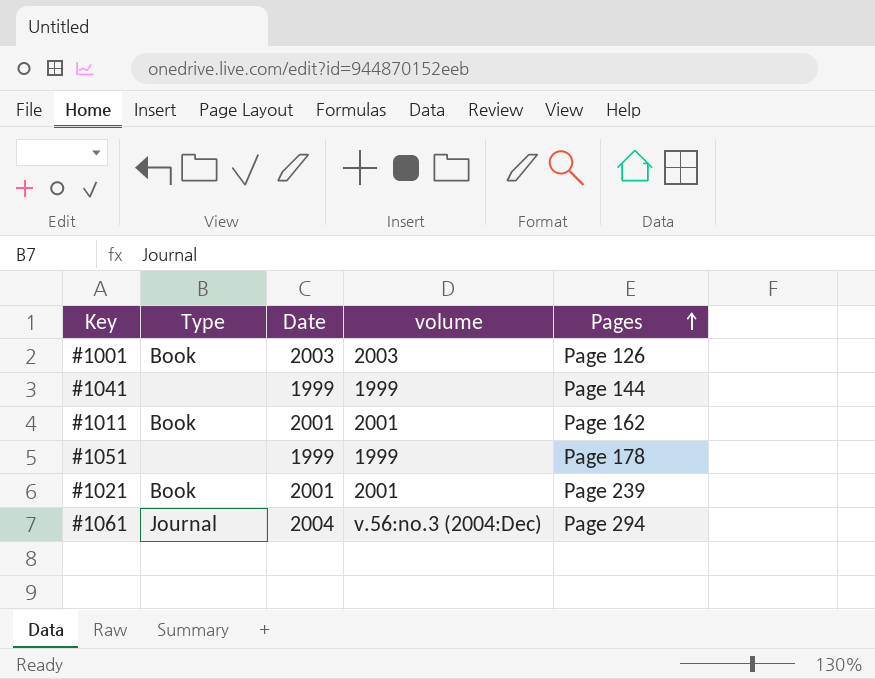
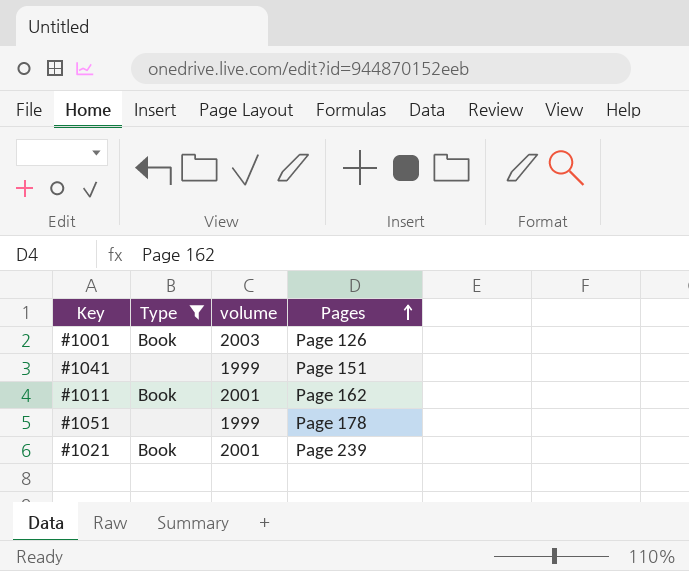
filter: none -> Type != Journal
column Date | position: 3 -> none
#1041 | Pages: Page 144 -> Page 151

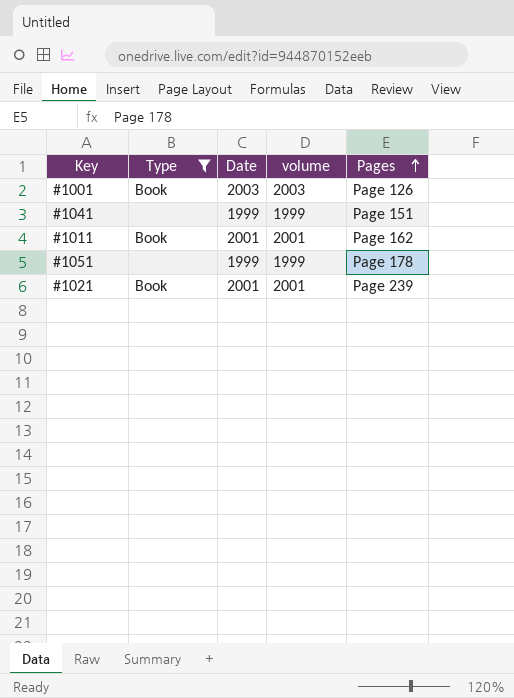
column Date | position: none -> 3

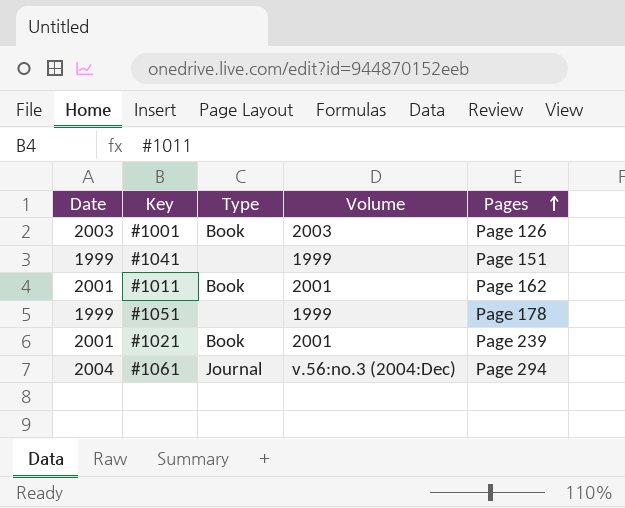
filter: Type != Journal -> none
column Date | position: 3 -> 1
column name: volume -> Volume

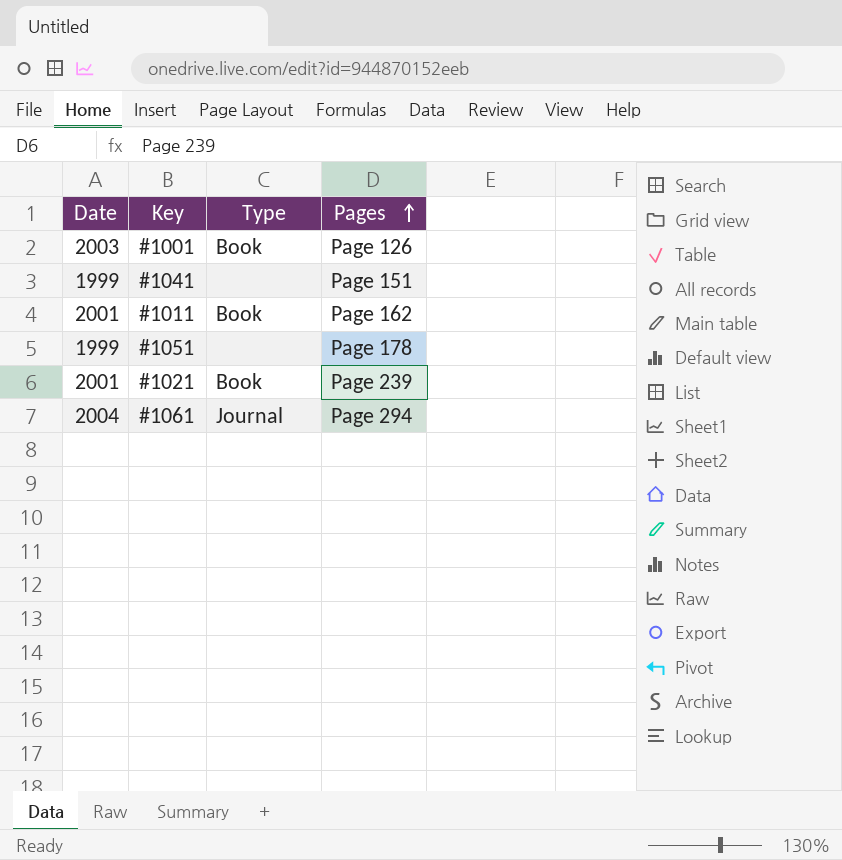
column Volume | position: 4 -> none

